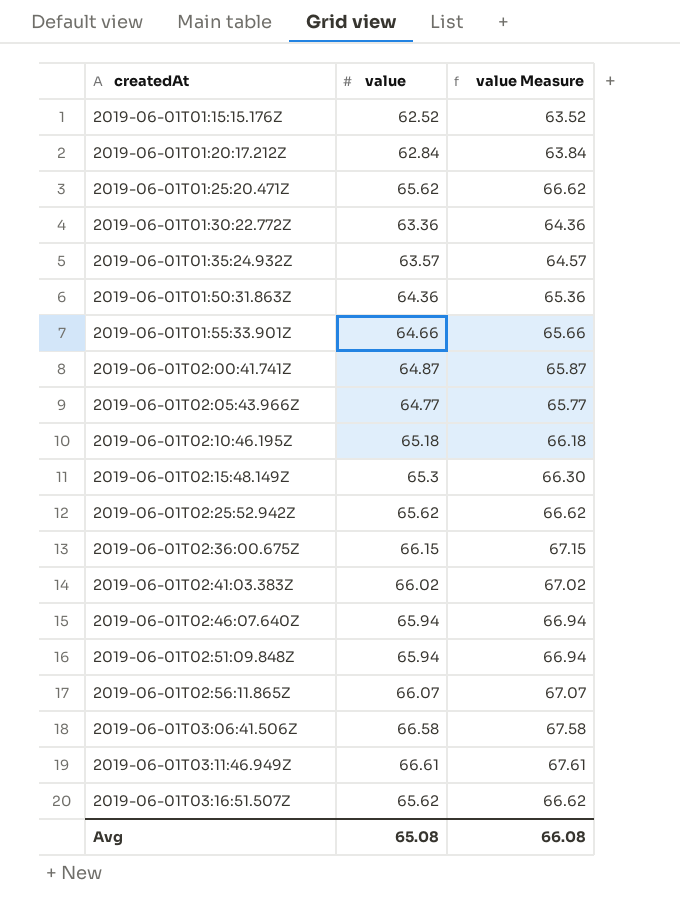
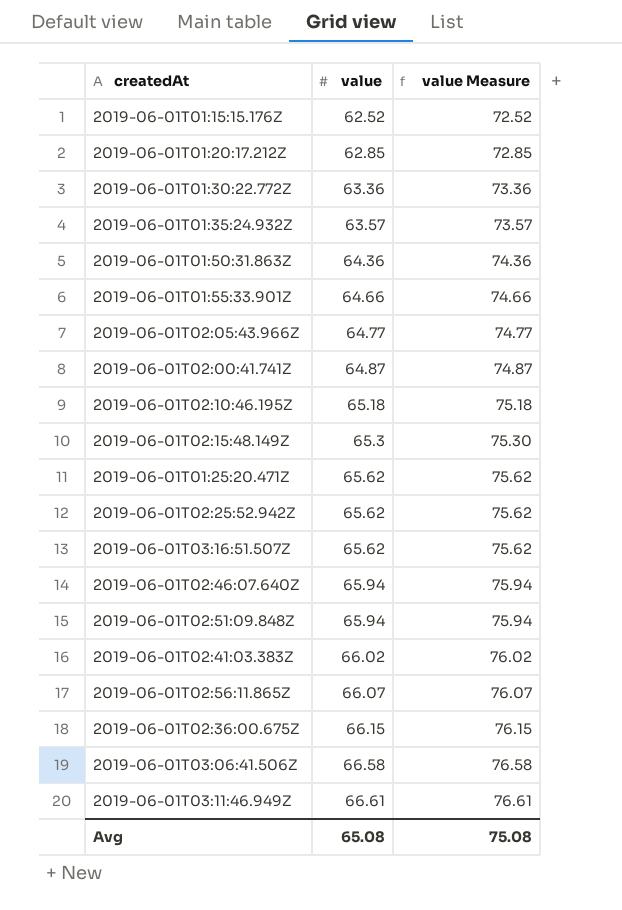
row order: createdAt ascending -> value ascending
column value Measure | formula: [value] + 1 -> [value] + 10
2019-06-01T01:20:17.212Z | value: 62.84 -> 62.85
Avg | value Measure: 66.08 -> 75.08

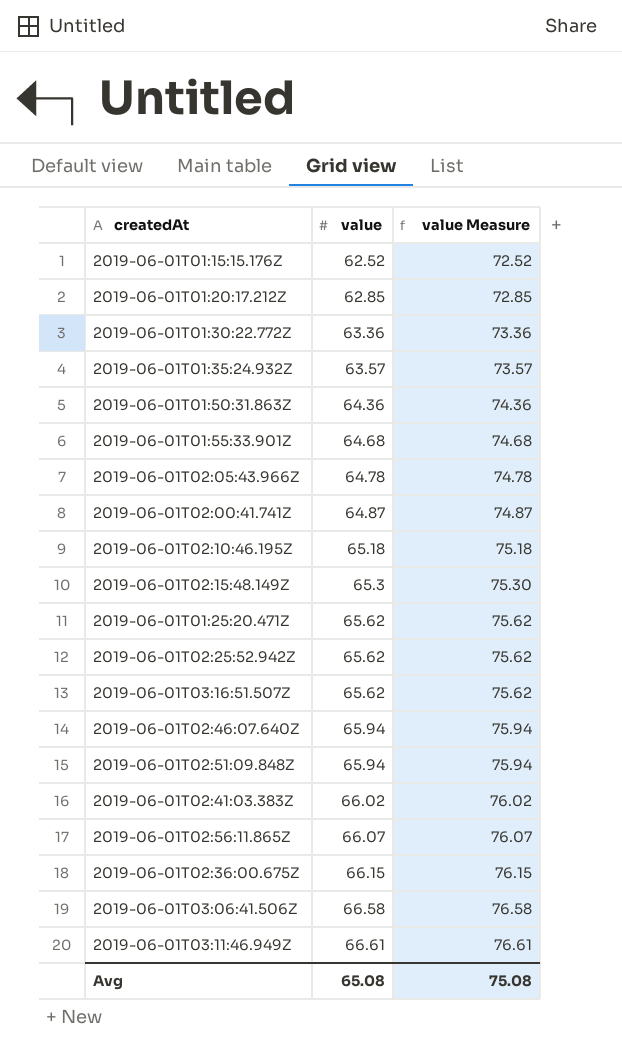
2019-06-01T01:55:33.901Z | value: 64.66 -> 64.68
2019-06-01T01:55:33.901Z | value Measure: 74.66 -> 74.68
2019-06-01T02:05:43.966Z | value: 64.77 -> 64.78
2019-06-01T02:05:43.966Z | value Measure: 74.77 -> 74.78

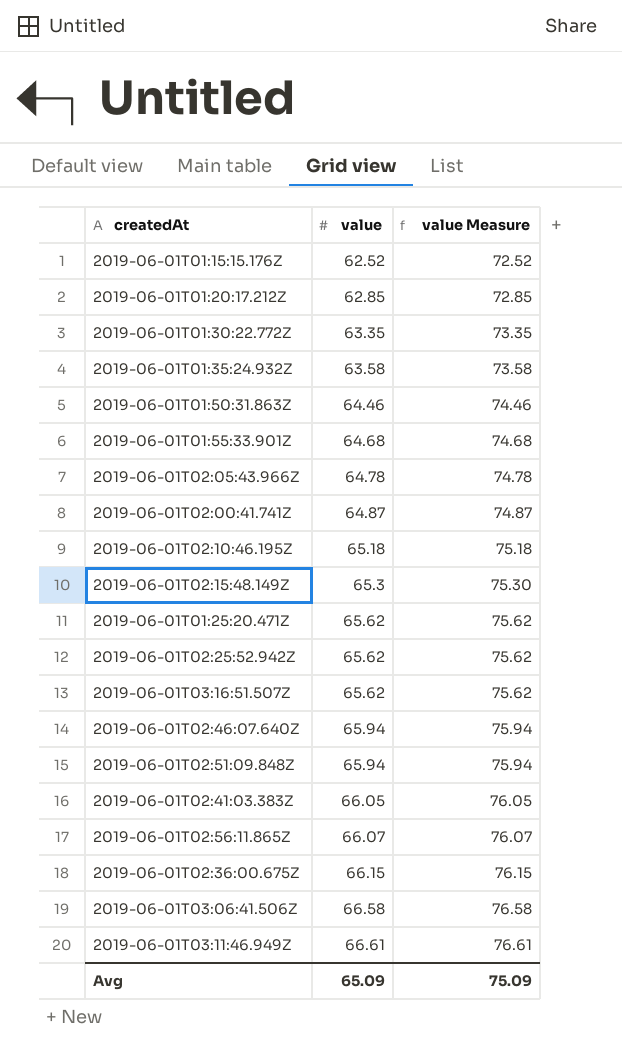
2019-06-01T01:30:22.772Z | value: 63.36 -> 63.35
2019-06-01T01:30:22.772Z | value Measure: 73.36 -> 73.35
2019-06-01T01:35:24.932Z | value: 63.57 -> 63.58
2019-06-01T01:35:24.932Z | value Measure: 73.57 -> 73.58
2019-06-01T01:50:31.863Z | value: 64.36 -> 64.46
2019-06-01T01:50:31.863Z | value Measure: 74.36 -> 74.46
2019-06-01T02:41:03.383Z | value: 66.02 -> 66.05
2019-06-01T02:41:03.383Z | value Measure: 76.02 -> 76.05
Avg | value: 65.08 -> 65.09
Avg | value Measure: 75.08 -> 75.09

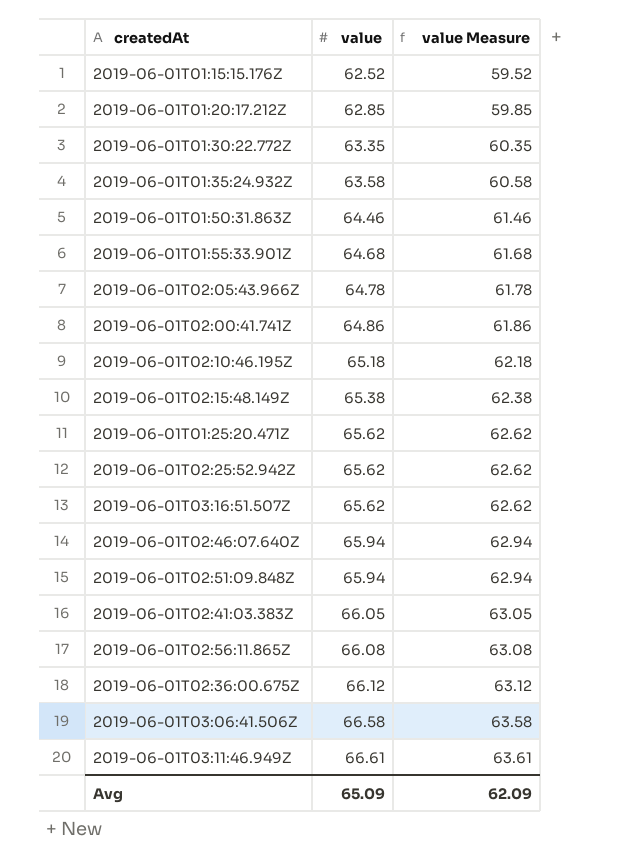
column value Measure | formula: [value] + 10 -> [value] - 3
2019-06-01T02:00:41.741Z | value: 64.87 -> 64.86
2019-06-01T02:15:48.149Z | value: 65.3 -> 65.38
2019-06-01T02:56:11.865Z | value: 66.07 -> 66.08
2019-06-01T02:36:00.675Z | value: 66.15 -> 66.12
Avg | value Measure: 75.09 -> 62.09

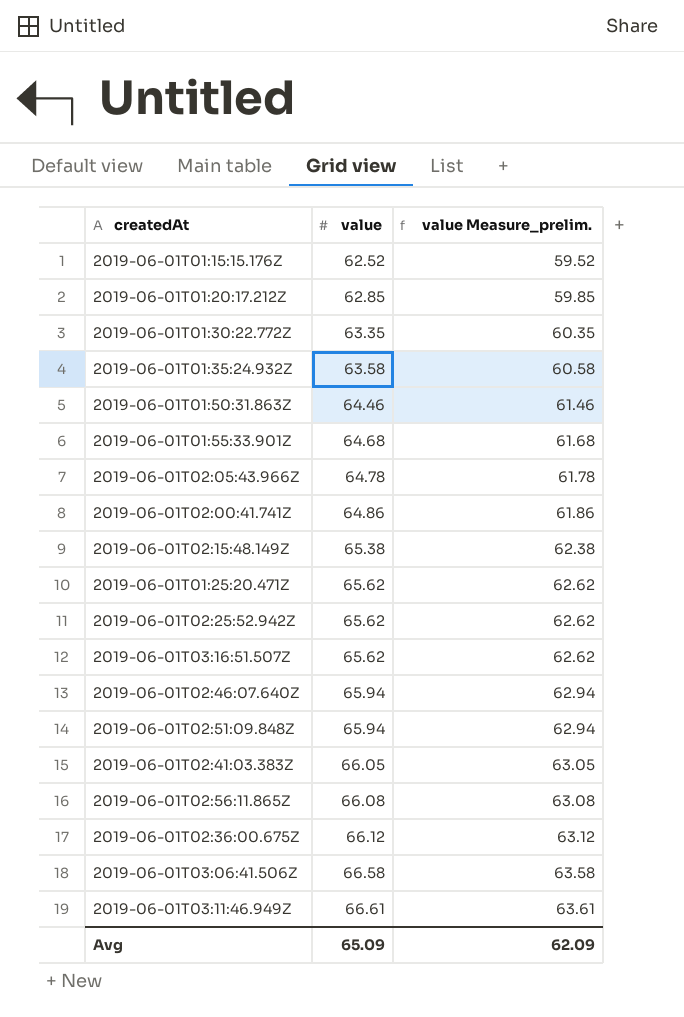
column name: value Measure -> value Measure_prelim.
row 2019-06-01T02:10:46.195Z: 65.18 | 62.18 -> none

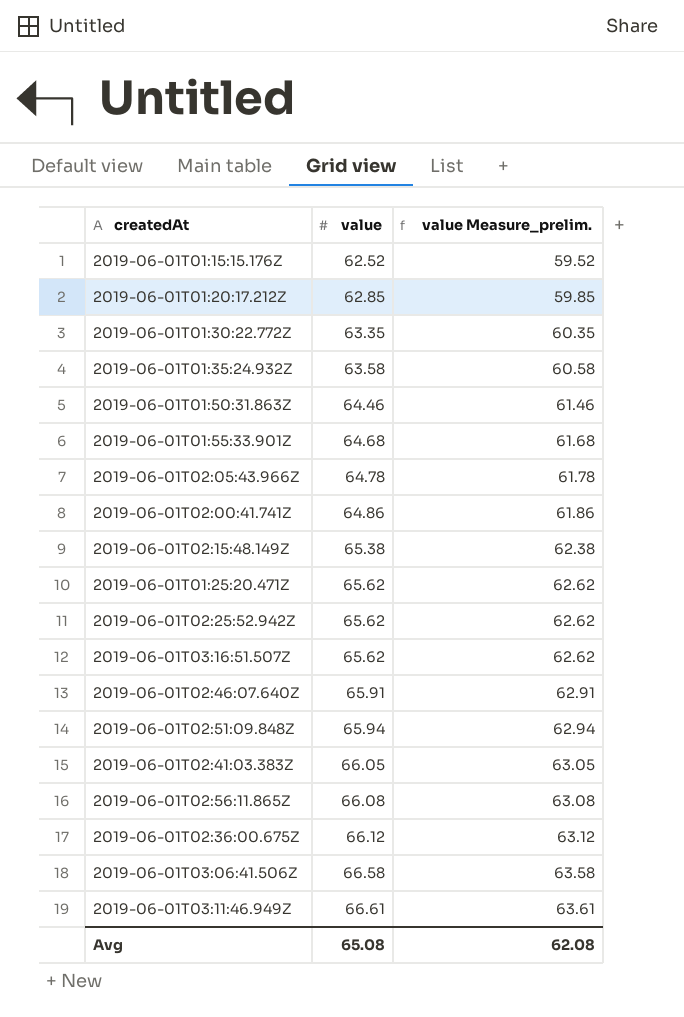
2019-06-01T02:46:07.640Z | value: 65.94 -> 65.91
2019-06-01T02:46:07.640Z | value Measure_prelim.: 62.94 -> 62.91
Avg | value: 65.09 -> 65.08
Avg | value Measure_prelim.: 62.09 -> 62.08

